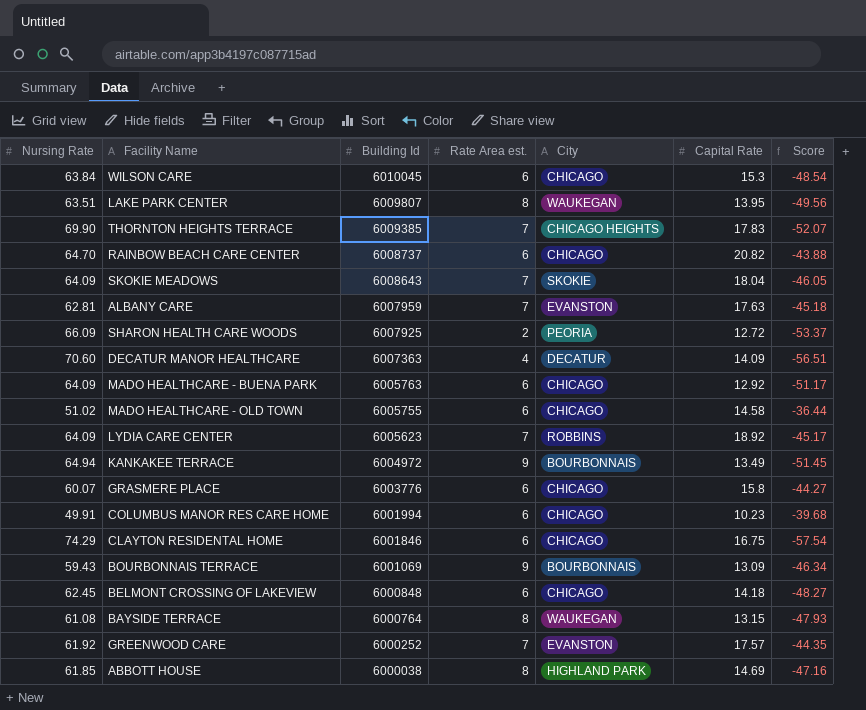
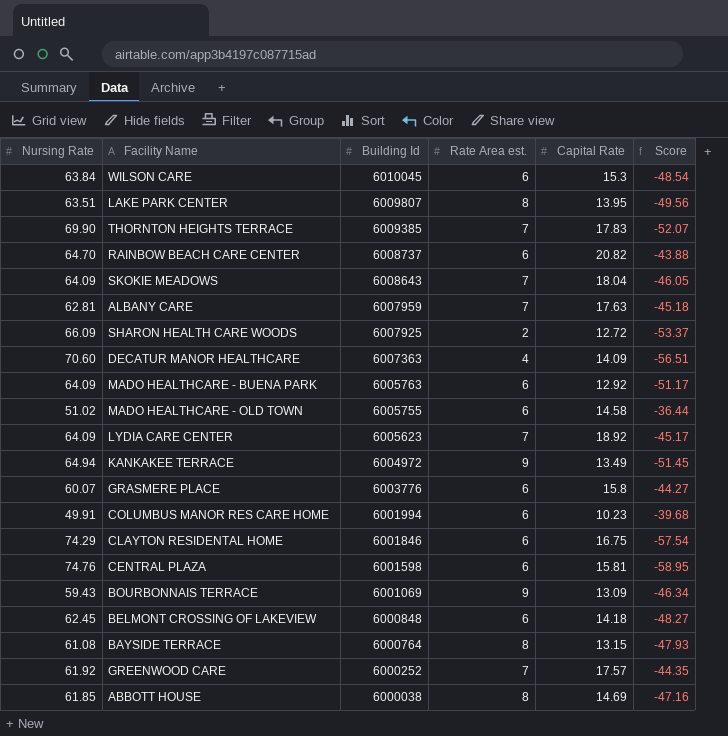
column City | position: 5 -> none
row CENTRAL PLAZA: none -> 74.76 | 6001598 | 6 | 15.81 | -58.95

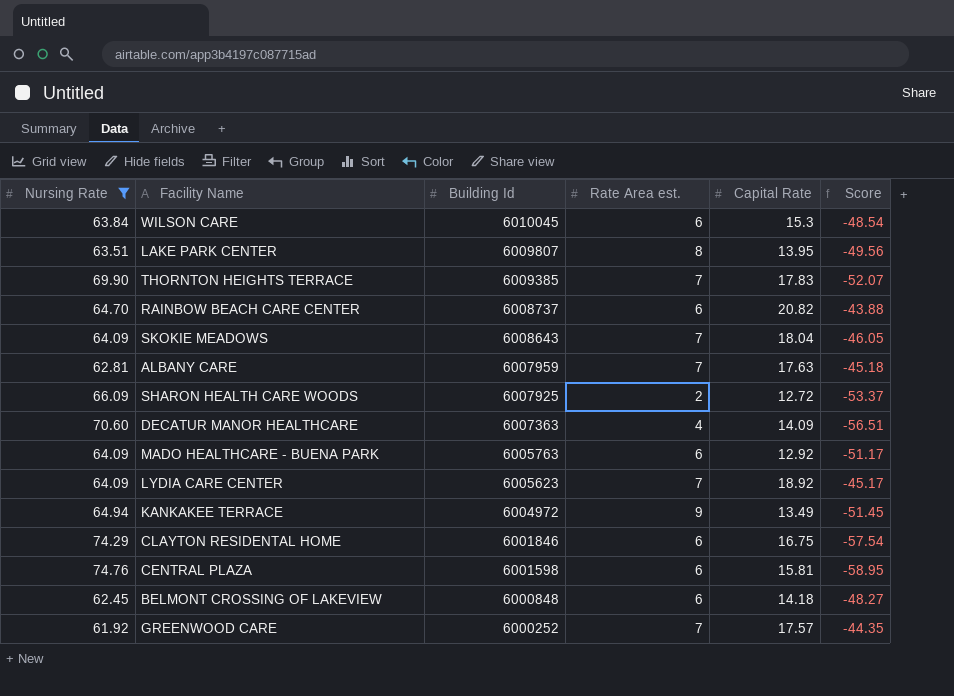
filter: none -> Nursing Rate >= 61.92

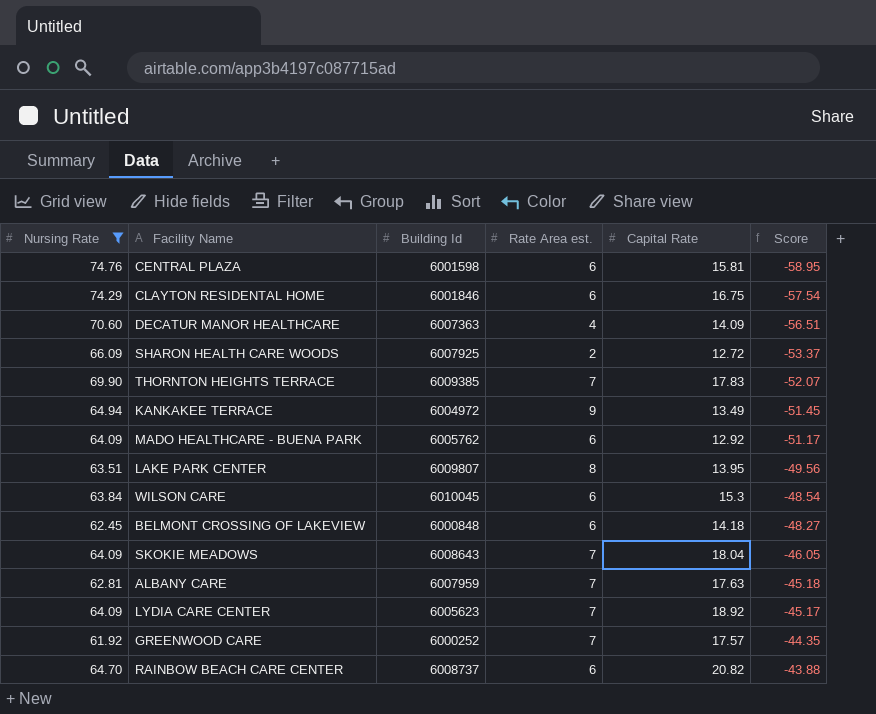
row order: Building Id descending -> Score ascending
MADO HEALTHCARE - BUENA PARK | Building Id: 6005763 -> 6005762

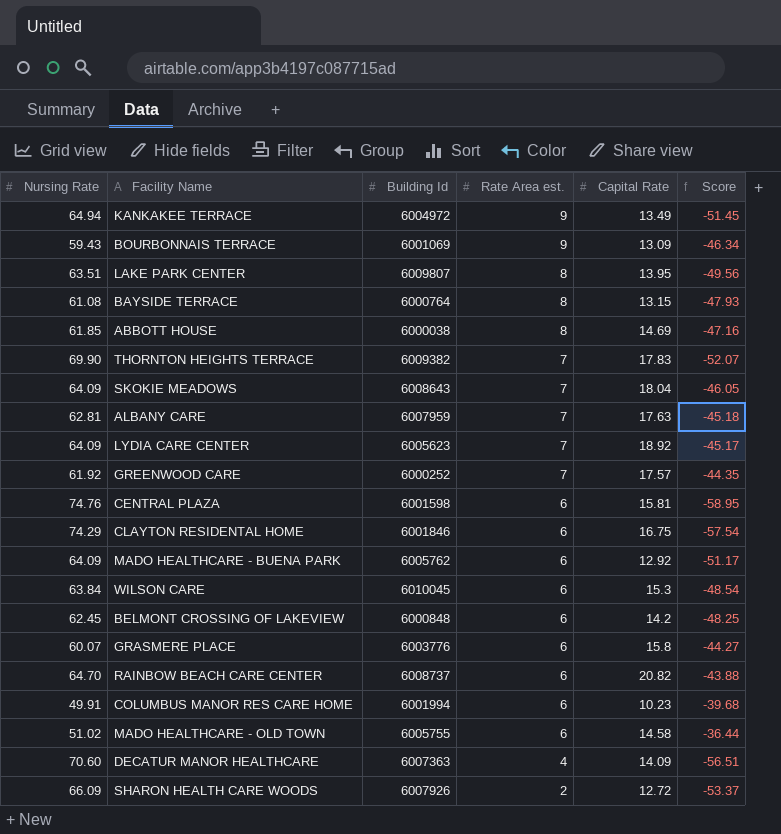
filter: Nursing Rate >= 61.92 -> none
row order: Score ascending -> Rate Area est. descending
THORNTON HEIGHTS TERRACE | Building Id: 6009385 -> 6009382
BELMONT CROSSING OF LAKEVIEW | Capital Rate: 14.18 -> 14.2
BELMONT CROSSING OF LAKEVIEW | Score: -48.27 -> -48.25
SHARON HEALTH CARE WOODS | Building Id: 6007925 -> 6007926

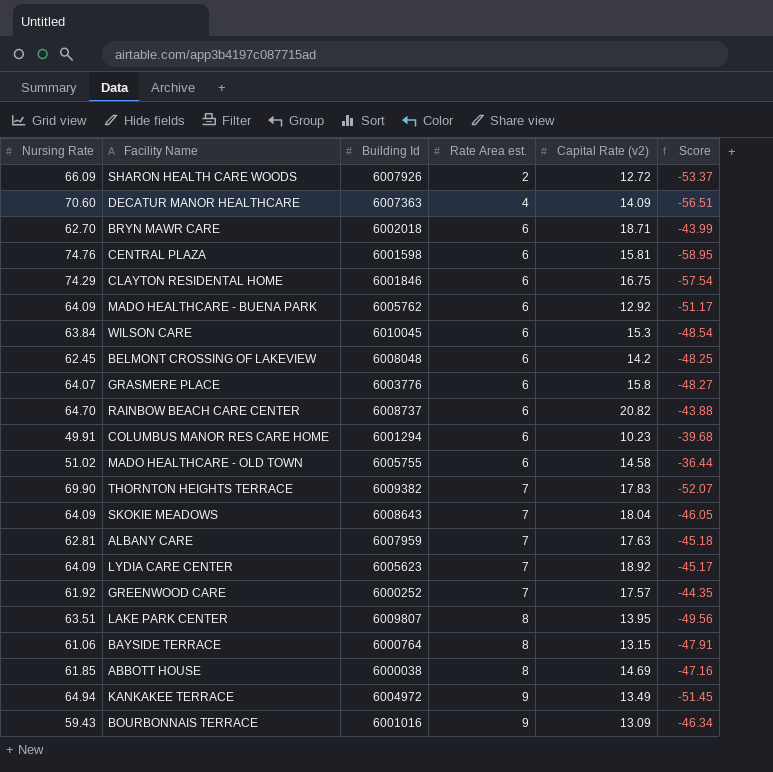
row order: Rate Area est. descending -> Rate Area est. ascending
column name: Capital Rate -> Capital Rate (v2)
row BRYN MAWR CARE: none -> 62.70 | 6002018 | 6 | 18.71 | -43.99
BELMONT CROSSING OF LAKEVIEW | Building Id: 6000848 -> 6008048
GRASMERE PLACE | Nursing Rate: 60.07 -> 64.07
GRASMERE PLACE | Score: -44.27 -> -48.27
COLUMBUS MANOR RES CARE HOME | Building Id: 6001994 -> 6001294
BAYSIDE TERRACE | Nursing Rate: 61.08 -> 61.06
BAYSIDE TERRACE | Score: -47.93 -> -47.91
BOURBONNAIS TERRACE | Building Id: 6001069 -> 6001016

